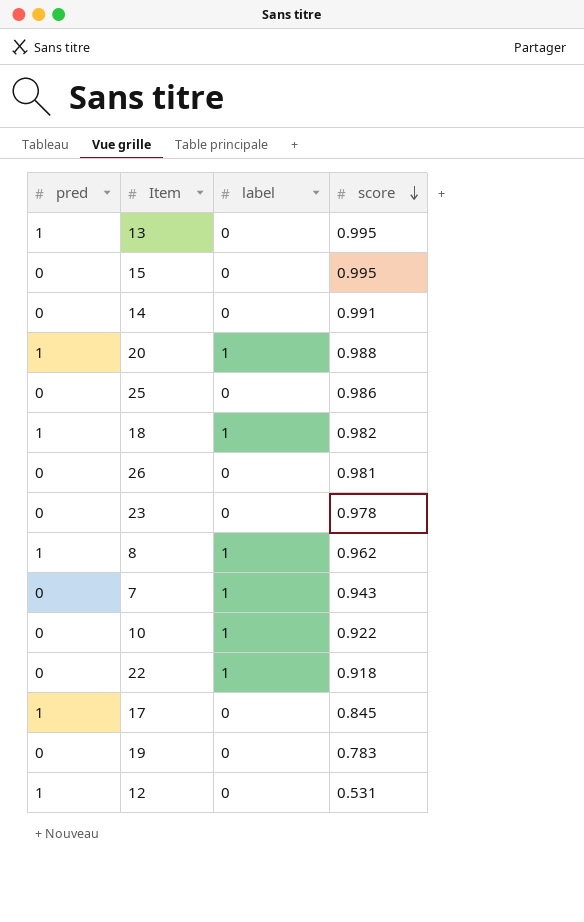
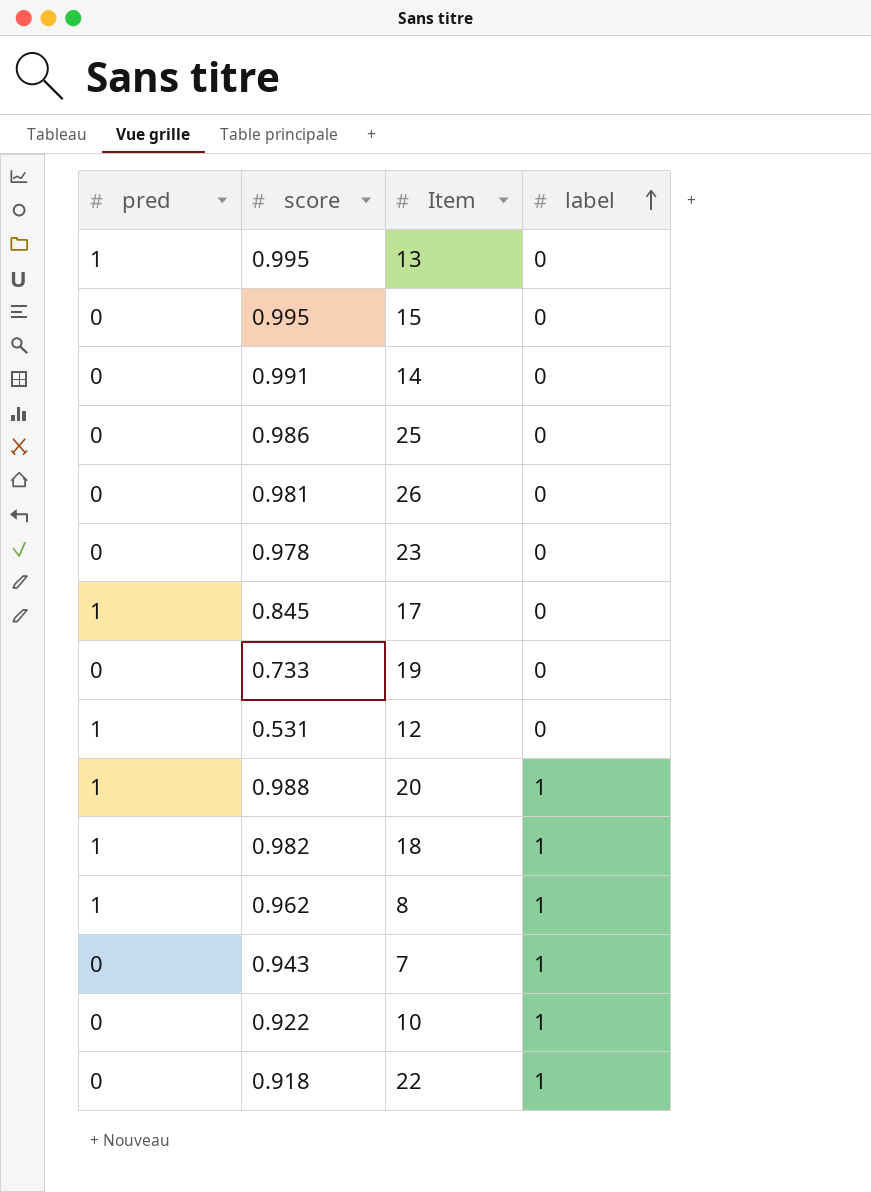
row order: score descending -> label ascending
column score | position: 4 -> 2
19 | score: 0.783 -> 0.733

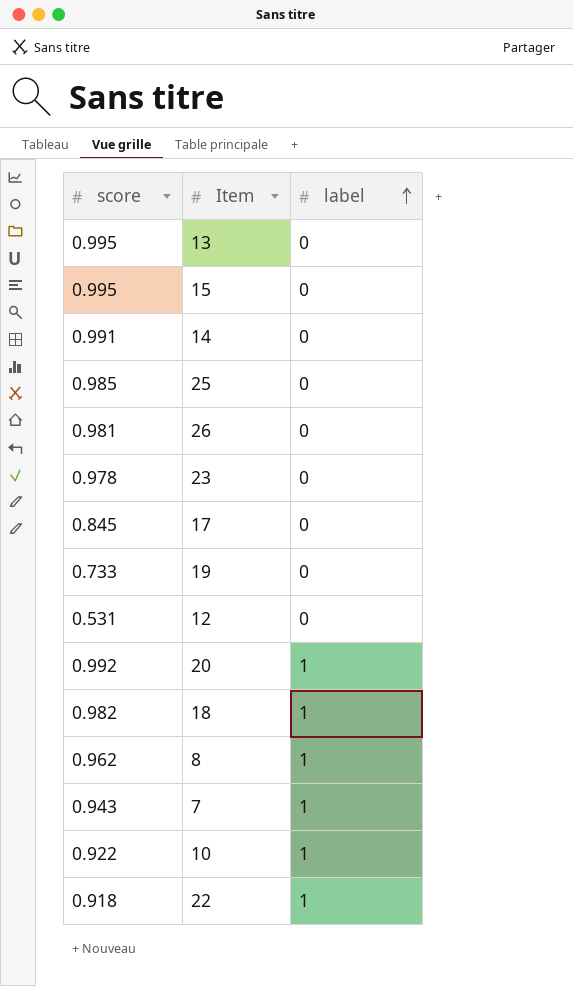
column pred | position: 1 -> none
25 | score: 0.986 -> 0.985
20 | score: 0.988 -> 0.992

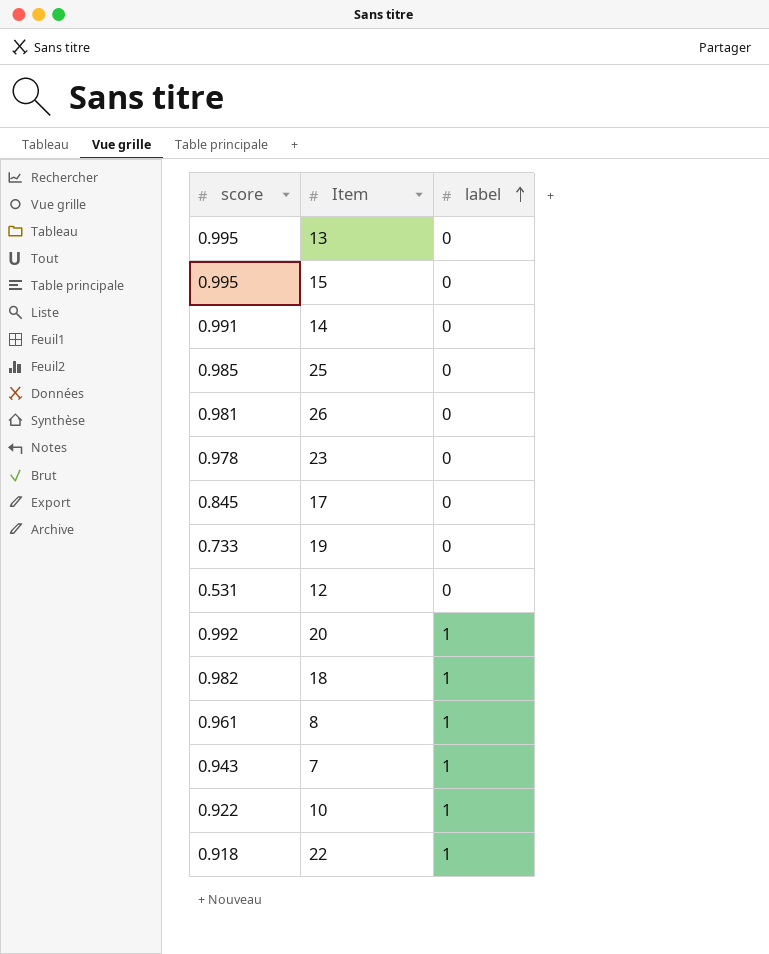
8 | score: 0.962 -> 0.961

